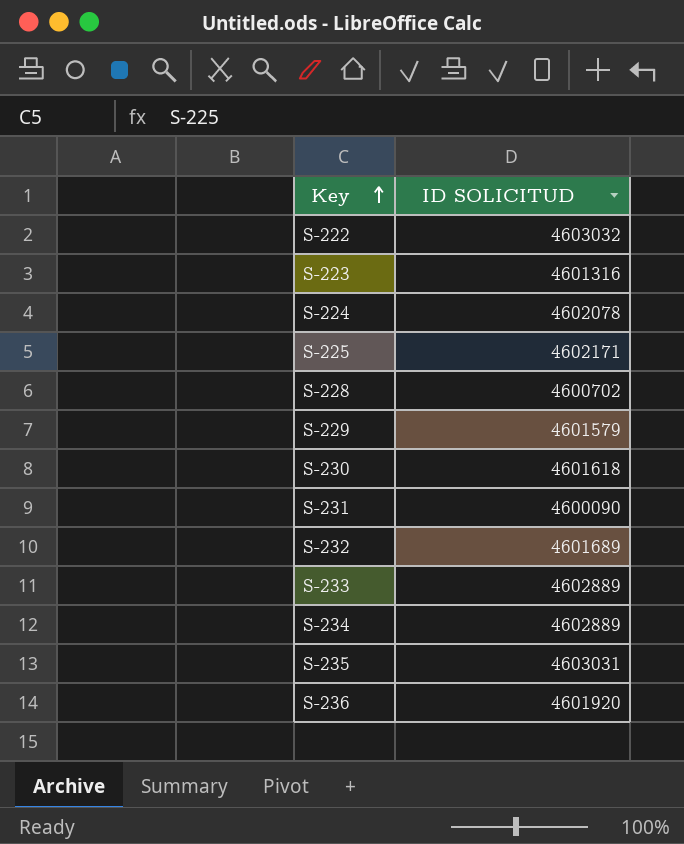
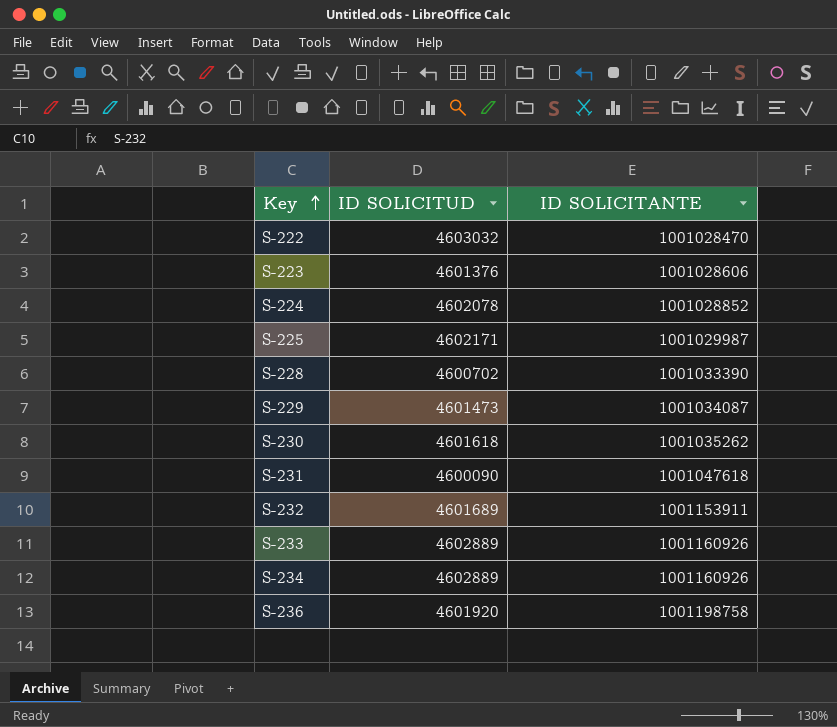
column ID SOLICITANTE | position: none -> 3
row S-235: 4603031 -> none
S-223 | ID SOLICITUD: 4601316 -> 4601376
S-229 | ID SOLICITUD: 4601579 -> 4601473

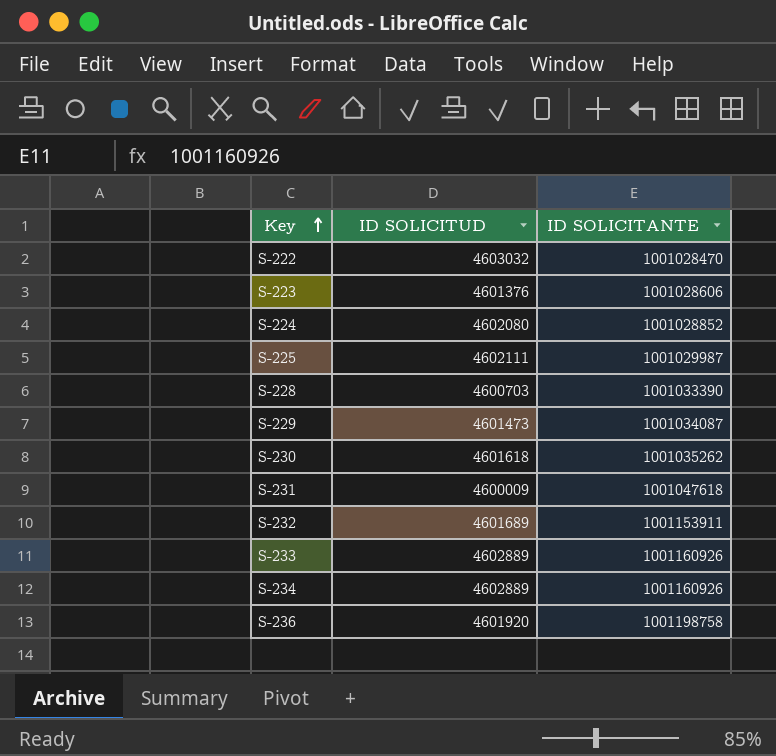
S-224 | ID SOLICITUD: 4602078 -> 4602080
S-225 | ID SOLICITUD: 4602171 -> 4602111
S-228 | ID SOLICITUD: 4600702 -> 4600703
S-231 | ID SOLICITUD: 4600090 -> 4600009

